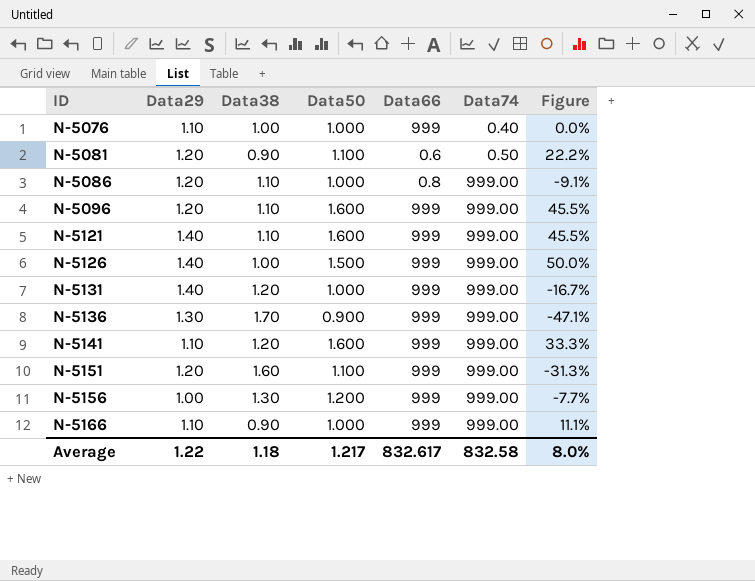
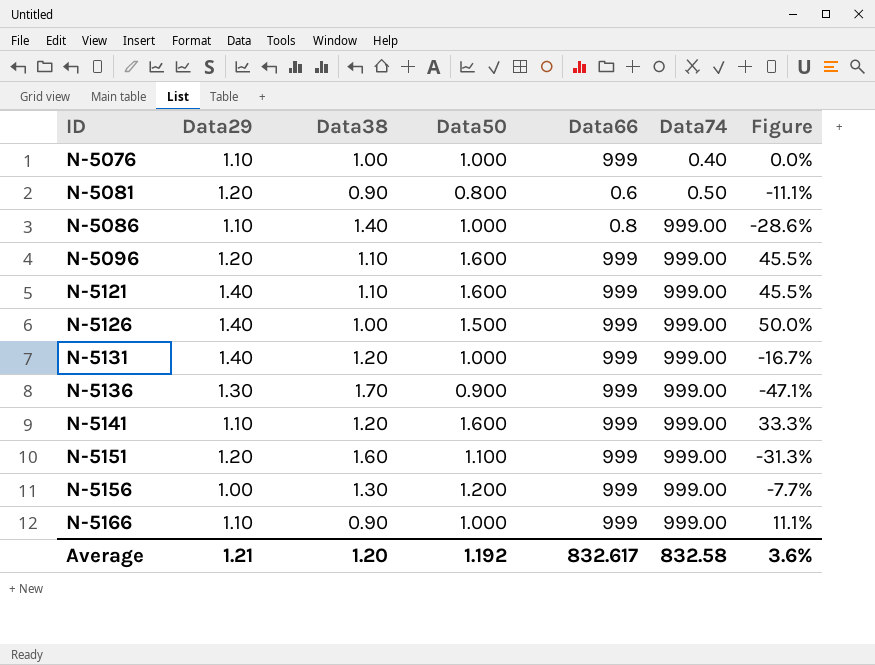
N-5081 | Data50: 1.100 -> 0.800
N-5081 | Figure: 22.2% -> -11.1%
N-5086 | Data29: 1.20 -> 1.10
N-5086 | Data38: 1.10 -> 1.40
N-5086 | Figure: -9.1% -> -28.6%
Average | Data29: 1.22 -> 1.21
Average | Data38: 1.18 -> 1.20
Average | Data50: 1.217 -> 1.192
Average | Figure: 8.0% -> 3.6%

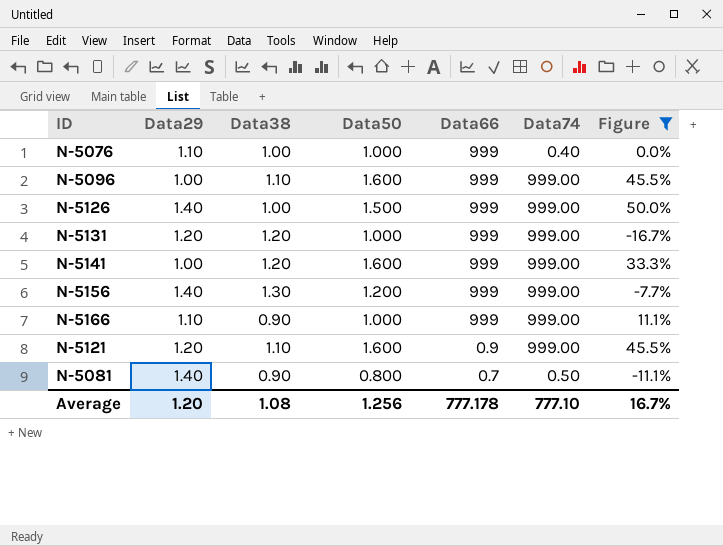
filter: none -> Figure >= -16.7%
row order: ID ascending -> Data66 descending
N-5096 | Data29: 1.20 -> 1.00
N-5131 | Data29: 1.40 -> 1.20
N-5141 | Data29: 1.10 -> 1.00
N-5156 | Data29: 1.00 -> 1.40
N-5121 | Data29: 1.40 -> 1.20
N-5121 | Data66: 999 -> 0.9
N-5081 | Data29: 1.20 -> 1.40
N-5081 | Data66: 0.6 -> 0.7
Average | Data29: 1.21 -> 1.20
Average | Data38: 1.20 -> 1.08
Average | Data50: 1.192 -> 1.256
Average | Data66: 832.617 -> 777.178
Average | Data74: 832.58 -> 777.10
Average | Figure: 3.6% -> 16.7%

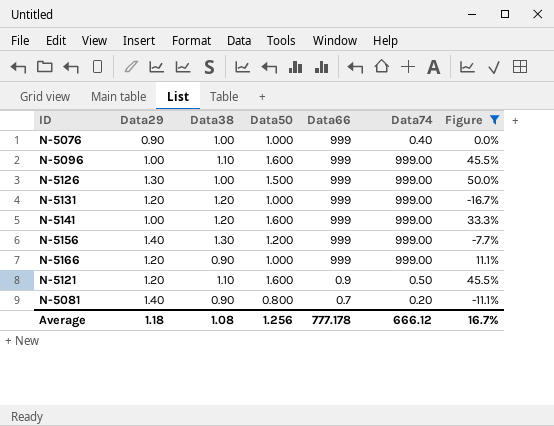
N-5076 | Data29: 1.10 -> 0.90
N-5126 | Data29: 1.40 -> 1.30
N-5166 | Data29: 1.10 -> 1.20
N-5121 | Data74: 999.00 -> 0.50
N-5081 | Data74: 0.50 -> 0.20
Average | Data29: 1.20 -> 1.18
Average | Data74: 777.10 -> 666.12

